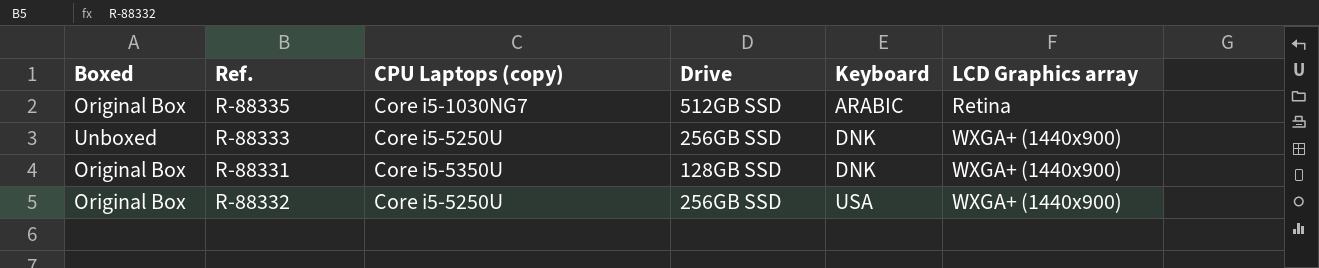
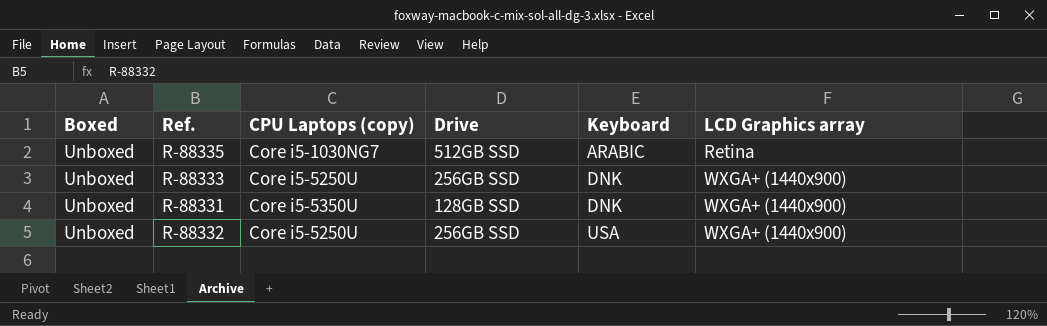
R-88335 | Boxed: Original Box -> Unboxed
R-88331 | Boxed: Original Box -> Unboxed
R-88332 | Boxed: Original Box -> Unboxed

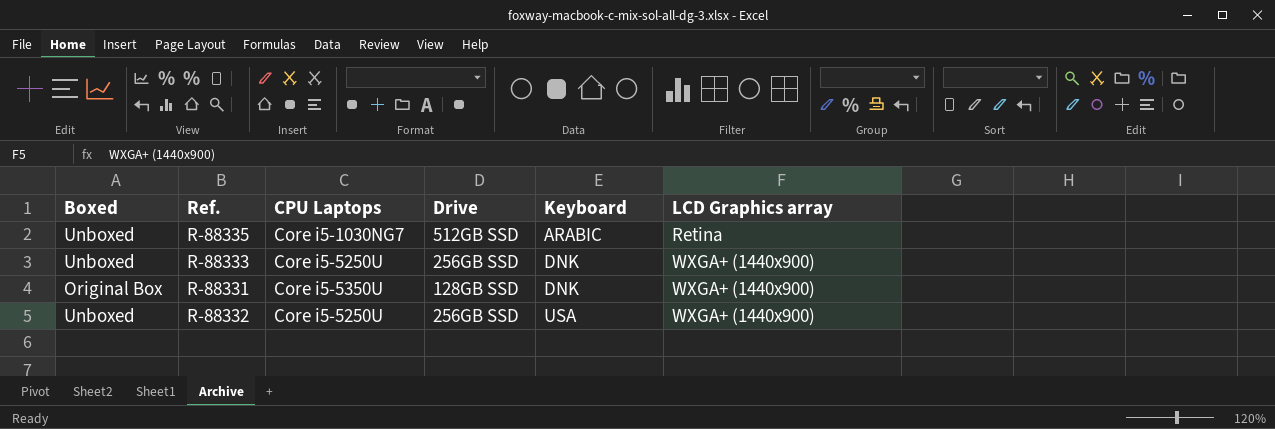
column name: CPU Laptops (copy) -> CPU Laptops
R-88331 | Boxed: Unboxed -> Original Box

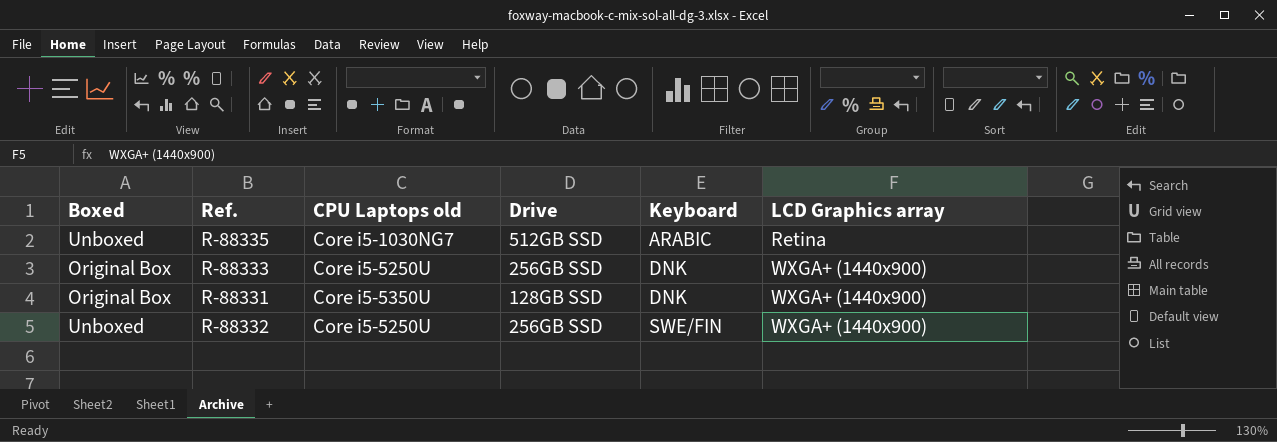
column name: CPU Laptops -> CPU Laptops old
R-88333 | Boxed: Unboxed -> Original Box
R-88332 | Keyboard: USA -> SWE/FIN

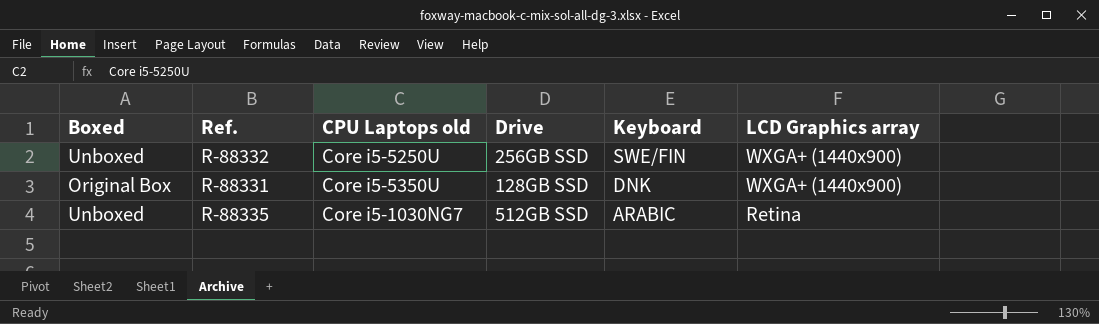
row order: Keyboard ascending -> Keyboard descending
row R-88333: Original Box | Core i5-5250U | 256GB SSD | DNK | WXGA+ (1440x900) -> none

